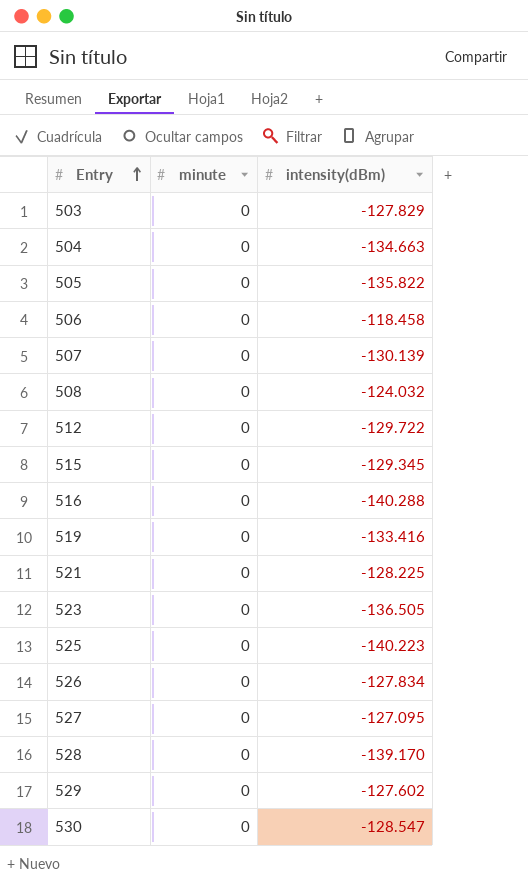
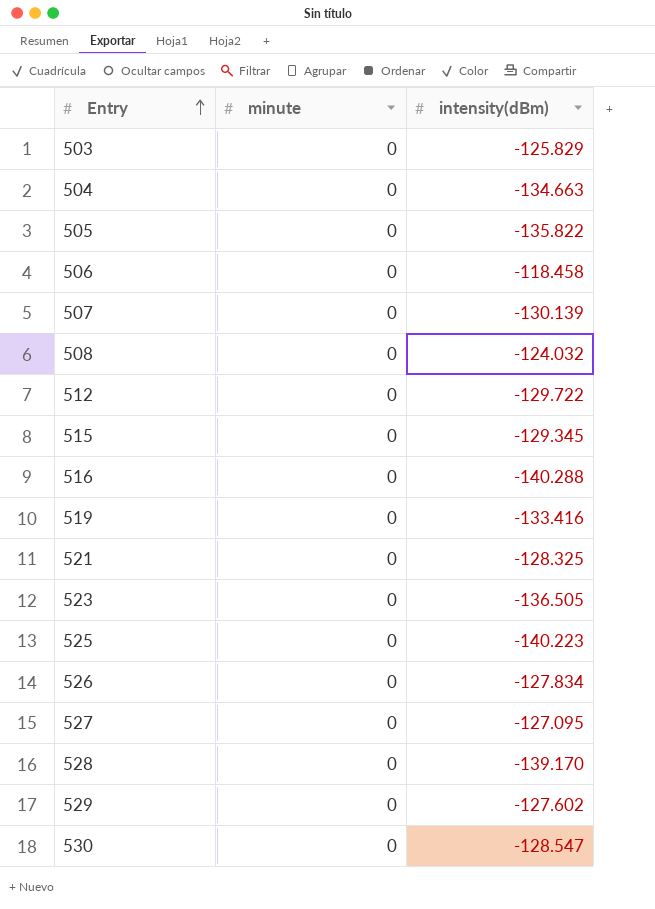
503 | intensity(dBm): -127.829 -> -125.829
521 | intensity(dBm): -128.225 -> -128.325

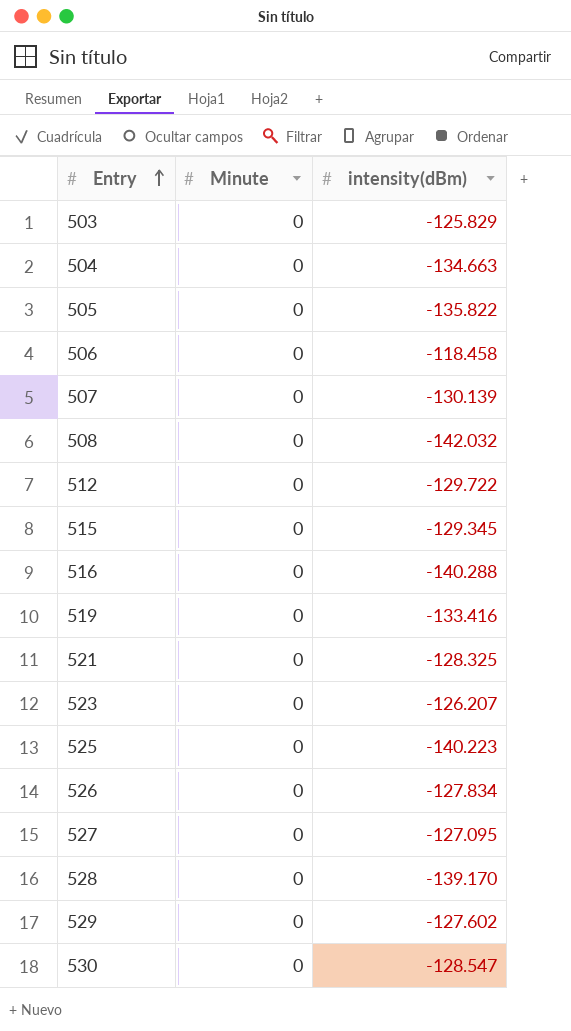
column name: minute -> Minute
508 | intensity(dBm): -124.032 -> -142.032
523 | intensity(dBm): -136.505 -> -126.207

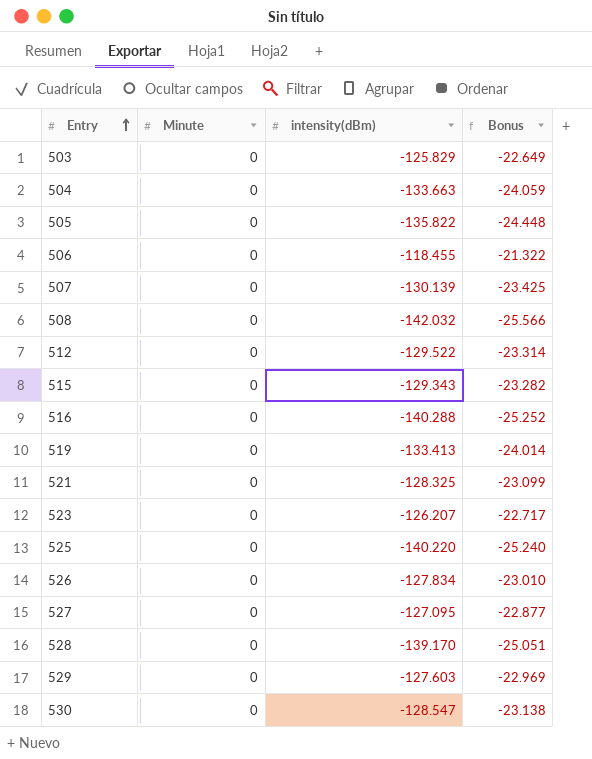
column Bonus | formula: none -> [intensity(dBm)] * 0.18
504 | intensity(dBm): -134.663 -> -133.663
506 | intensity(dBm): -118.458 -> -118.455
512 | intensity(dBm): -129.722 -> -129.522
515 | intensity(dBm): -129.345 -> -129.343
519 | intensity(dBm): -133.416 -> -133.413
525 | intensity(dBm): -140.223 -> -140.220
529 | intensity(dBm): -127.602 -> -127.603

